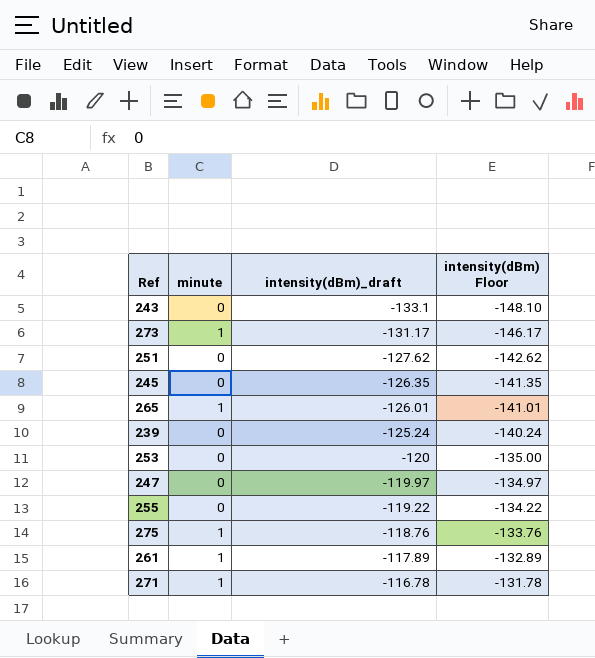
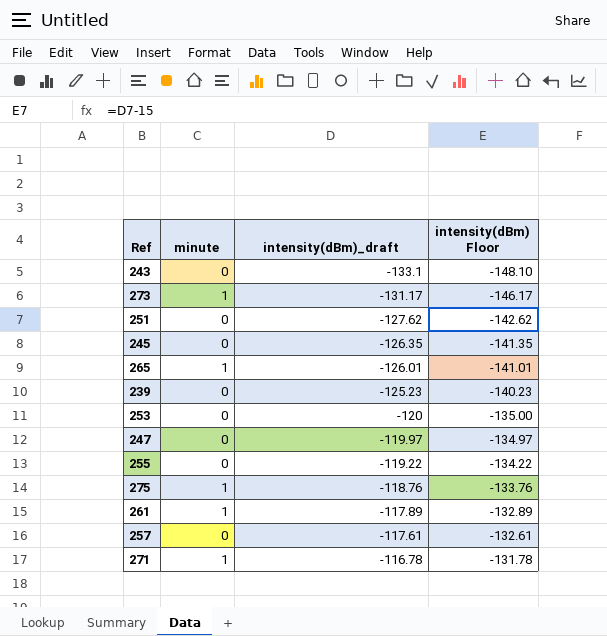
239 | intensity(dBm)_draft: -125.24 -> -125.23
239 | intensity(dBm) Floor: -140.24 -> -140.23
row 257: none -> 0 | -117.61 | -132.61

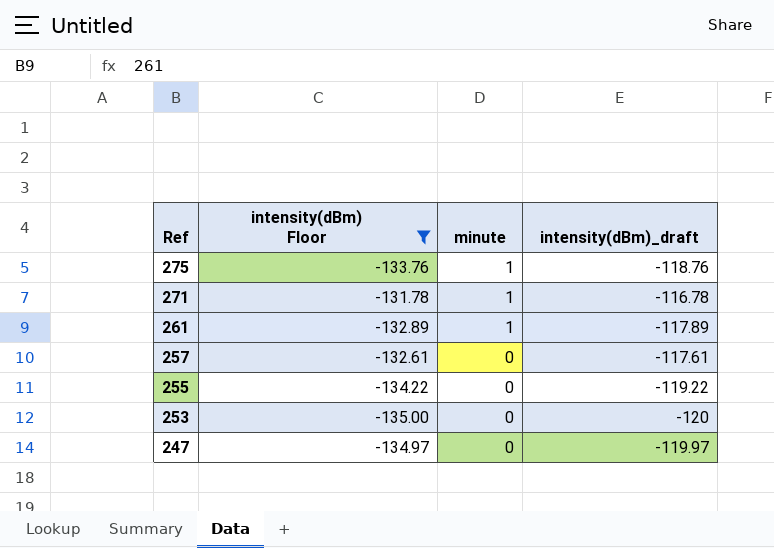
filter: none -> intensity(dBm) Floor >= -135.00
row order: intensity(dBm)_draft ascending -> Ref descending
column intensity(dBm) Floor | position: 4 -> 2

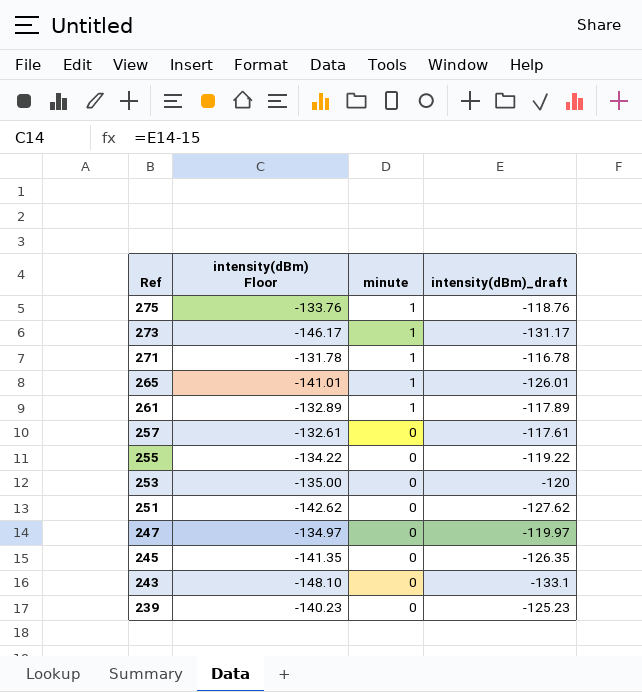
filter: intensity(dBm) Floor >= -135.00 -> none

